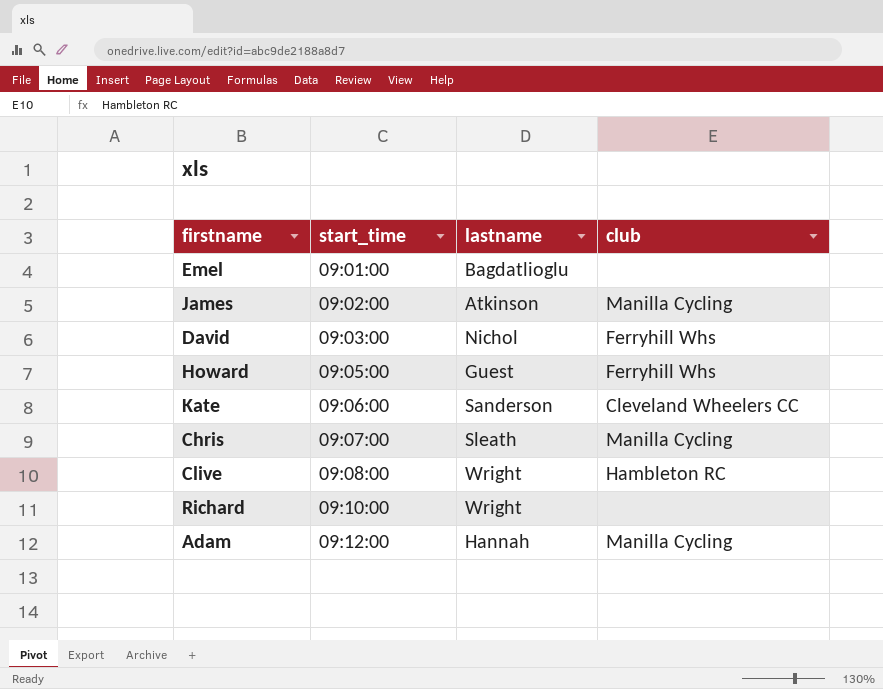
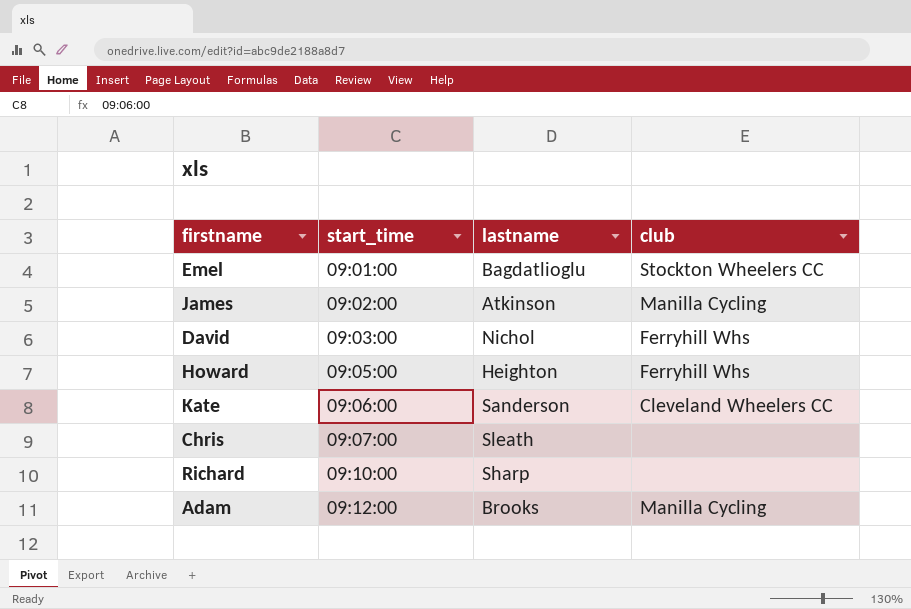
row Clive: 09:08:00 | Wright | Hambleton RC -> none
Emel | club: none -> Stockton Wheelers CC
Howard | lastname: Guest -> Heighton
Chris | club: Manilla Cycling -> none
Richard | lastname: Wright -> Sharp
Adam | lastname: Hannah -> Brooks

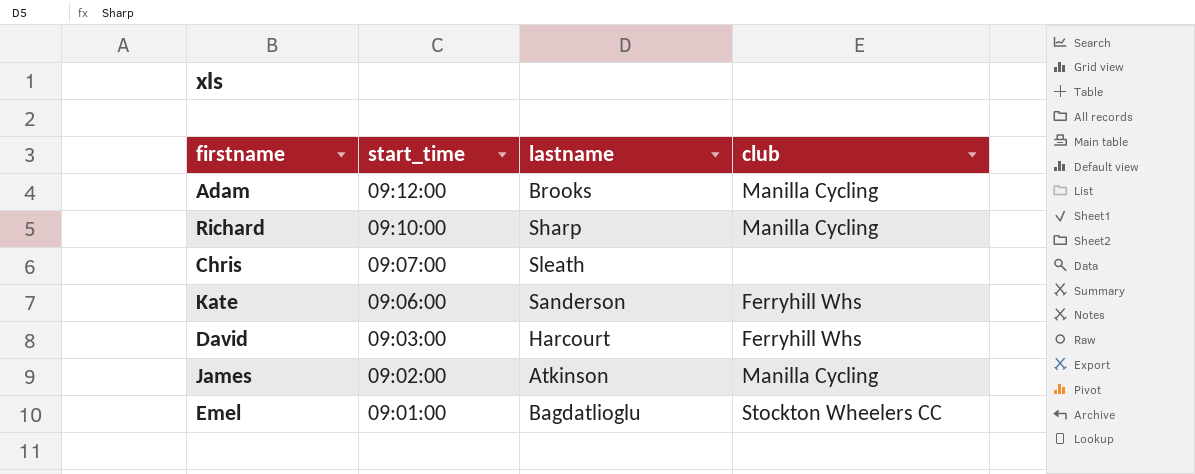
row order: start_time ascending -> start_time descending
row Howard: 09:05:00 | Heighton | Ferryhill Whs -> none
Richard | club: none -> Manilla Cycling
Kate | club: Cleveland Wheelers CC -> Ferryhill Whs
David | lastname: Nichol -> Harcourt

